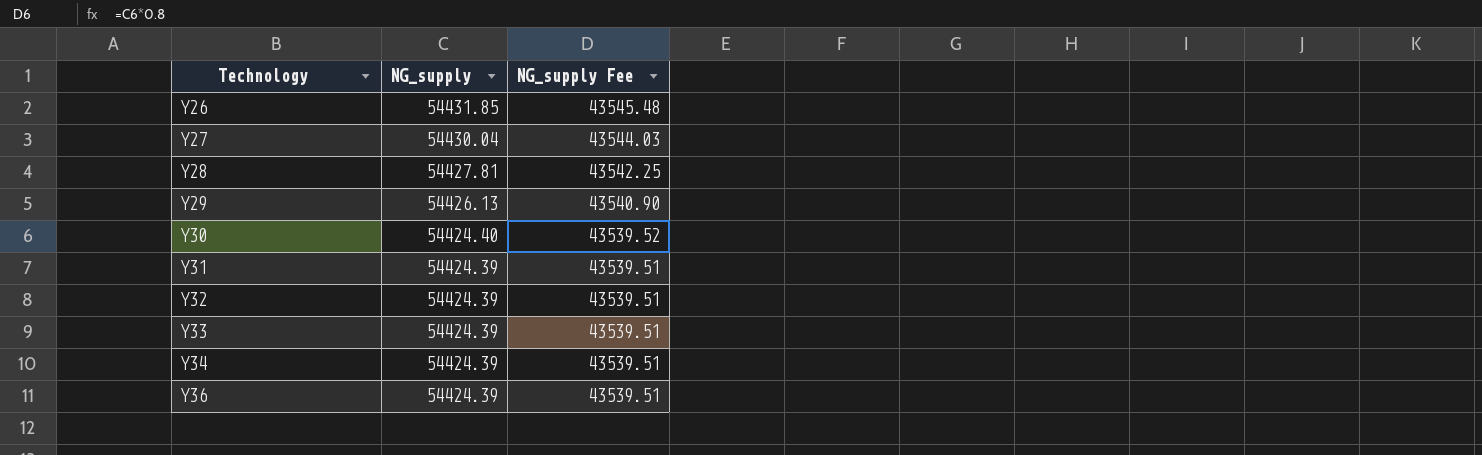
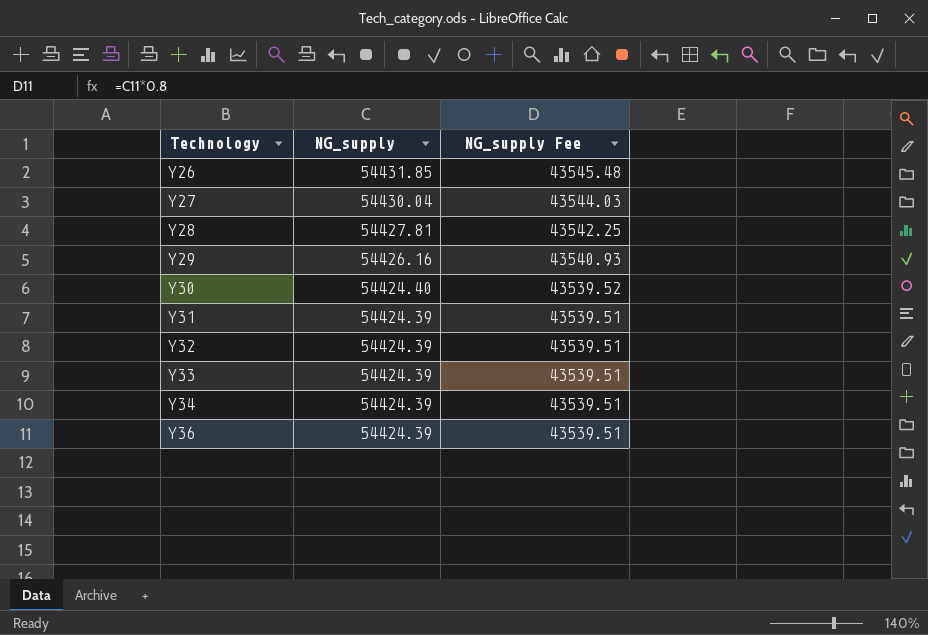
Y29 | NG_supply: 54426.13 -> 54426.16
Y29 | NG_supply Fee: 43540.90 -> 43540.93

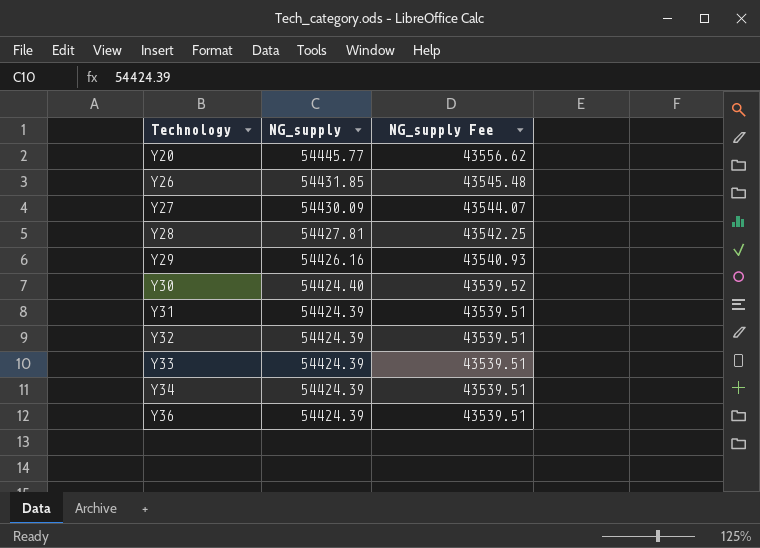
row Y20: none -> 54445.77 | 43556.62
Y27 | NG_supply: 54430.04 -> 54430.09
Y27 | NG_supply Fee: 43544.03 -> 43544.07

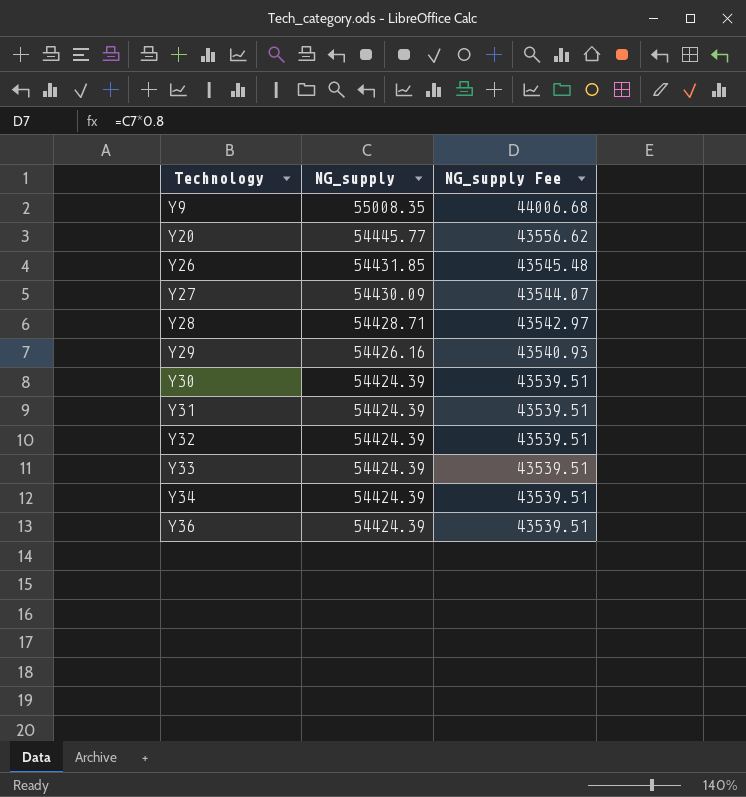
row Y9: none -> 55008.35 | 44006.68
Y28 | NG_supply: 54427.81 -> 54428.71
Y28 | NG_supply Fee: 43542.25 -> 43542.97
Y30 | NG_supply: 54424.40 -> 54424.39
Y30 | NG_supply Fee: 43539.52 -> 43539.51

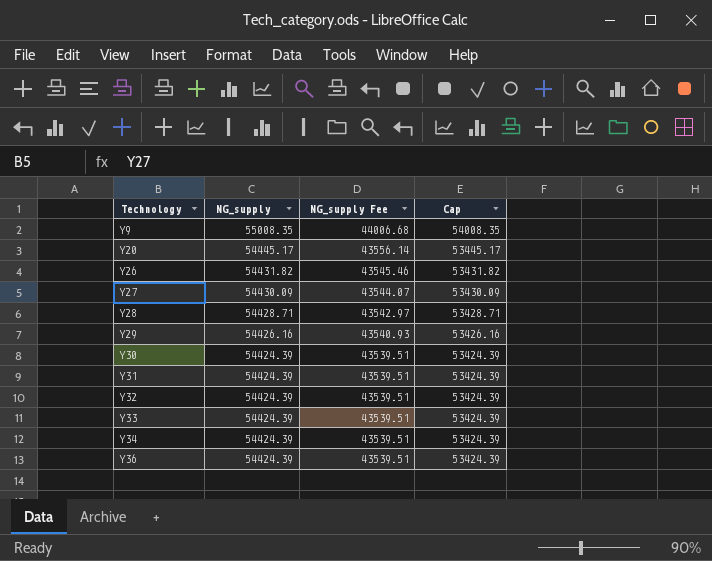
column Cap | formula: none -> [NG_supply] - 1000
Y20 | NG_supply: 54445.77 -> 54445.17
Y20 | NG_supply Fee: 43556.62 -> 43556.14
Y26 | NG_supply: 54431.85 -> 54431.82
Y26 | NG_supply Fee: 43545.48 -> 43545.46

